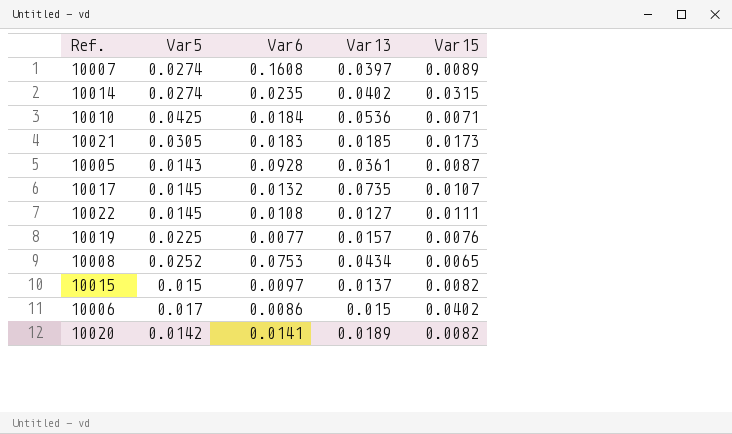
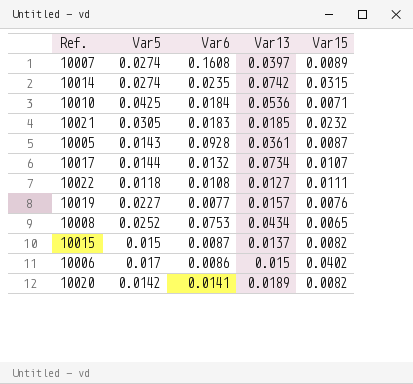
10014 | Var13: 0.0402 -> 0.0742
10021 | Var15: 0.0173 -> 0.0232
10017 | Var5: 0.0145 -> 0.0144
10017 | Var13: 0.0735 -> 0.0734
10022 | Var5: 0.0145 -> 0.0118
10019 | Var5: 0.0225 -> 0.0227
10015 | Var6: 0.0097 -> 0.0087

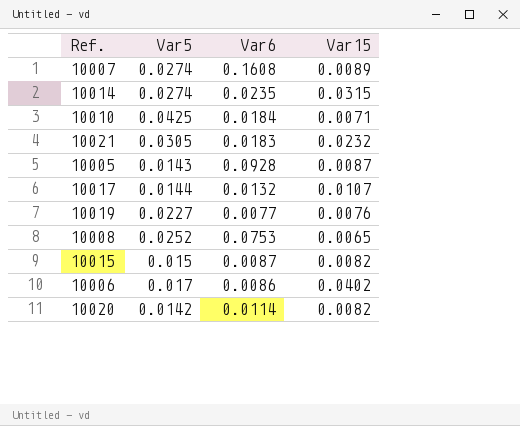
column Var13 | position: 4 -> none
row 10022: 0.0118 | 0.0108 | 0.0127 | 0.0111 -> none
10020 | Var6: 0.0141 -> 0.0114

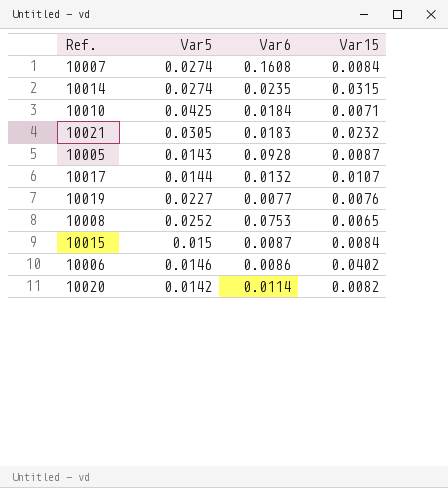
10007 | Var15: 0.0089 -> 0.0084
10015 | Var15: 0.0082 -> 0.0084
10006 | Var5: 0.017 -> 0.0146

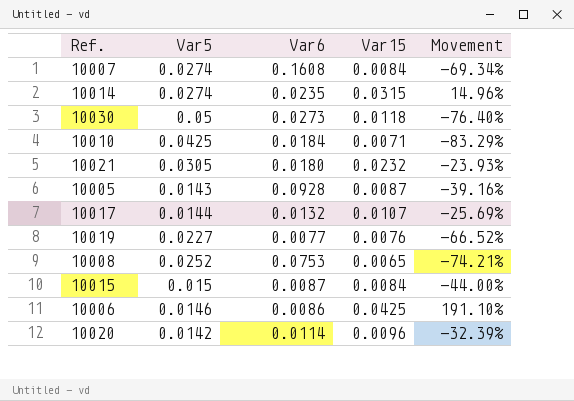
column Movement | formula: none -> ([Var15] - [Var5]) / [Var5]
row 10030: none -> 0.05 | 0.0273 | 0.0118 | -76.40%
10021 | Var6: 0.0183 -> 0.0180
10006 | Var15: 0.0402 -> 0.0425
10020 | Var15: 0.0082 -> 0.0096

